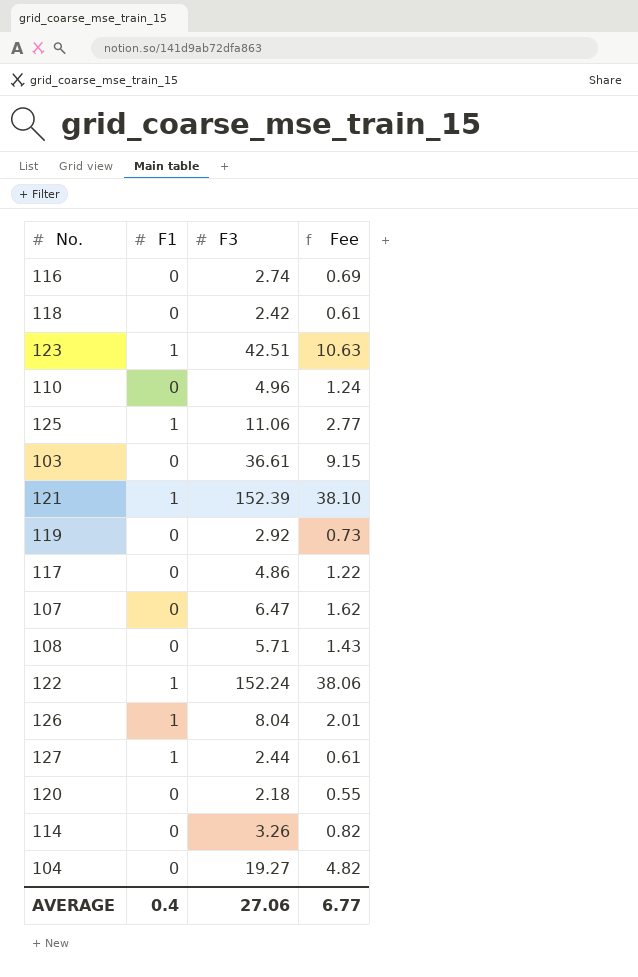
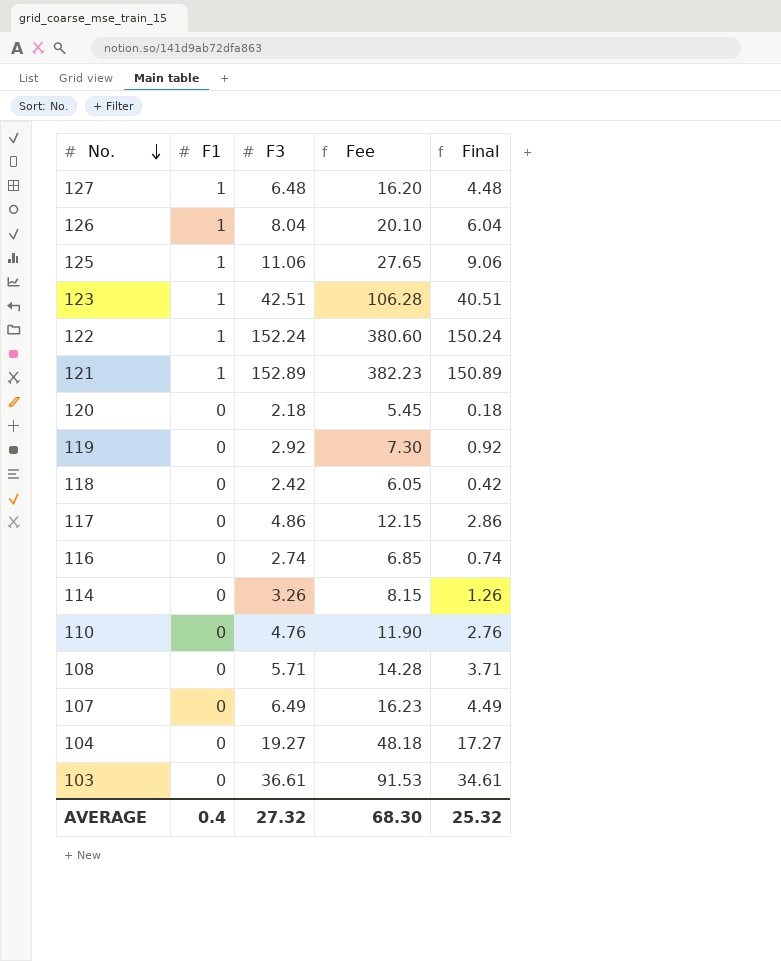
row order: none -> No. descending
column Fee | formula: [F3] * 0.25 -> [F3] * 2.5
column Final | formula: none -> [F3] - 2
127 | F3: 2.44 -> 6.48
121 | F3: 152.39 -> 152.89
110 | F3: 4.96 -> 4.76
107 | F3: 6.47 -> 6.49
AVERAGE | F3: 27.06 -> 27.32
AVERAGE | Fee: 6.77 -> 68.30

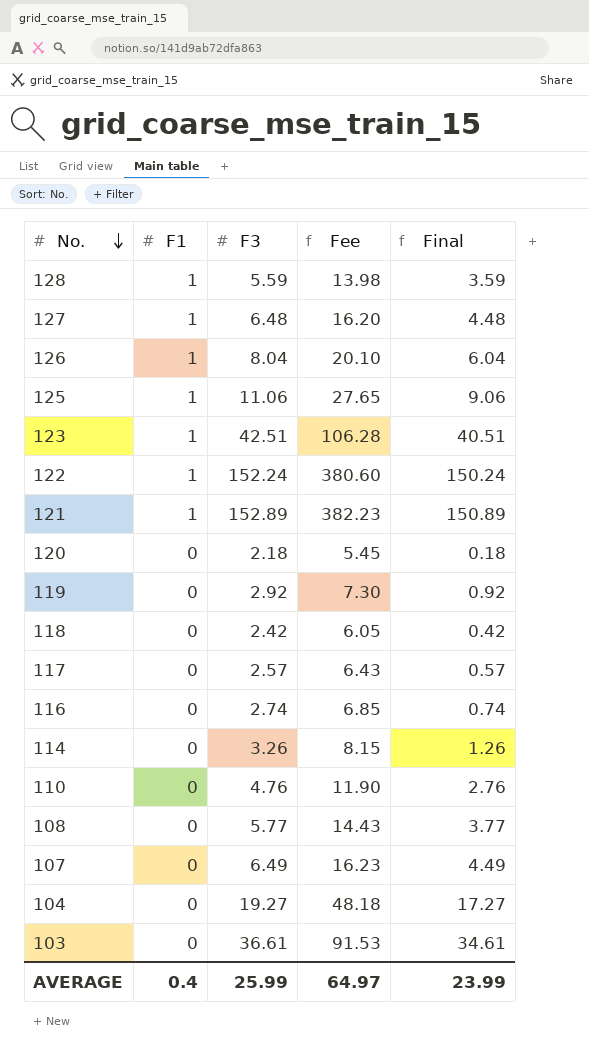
row 128: none -> 1 | 5.59 | 13.98 | 3.59
117 | F3: 4.86 -> 2.57
117 | Fee: 12.15 -> 6.43
117 | Final: 2.86 -> 0.57
108 | F3: 5.71 -> 5.77
108 | Fee: 14.28 -> 14.43
108 | Final: 3.71 -> 3.77
AVERAGE | F3: 27.32 -> 25.99
AVERAGE | Fee: 68.30 -> 64.97
AVERAGE | Final: 25.32 -> 23.99

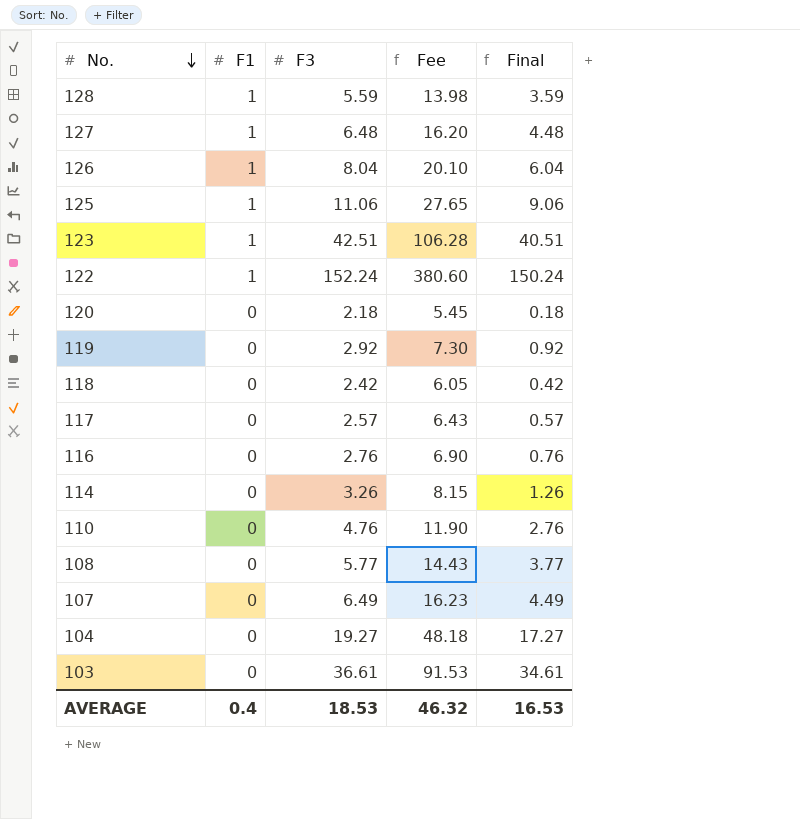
row 121: 1 | 152.89 | 382.23 | 150.89 -> none
116 | F3: 2.74 -> 2.76
116 | Fee: 6.85 -> 6.90
116 | Final: 0.74 -> 0.76
AVERAGE | F3: 25.99 -> 18.53
AVERAGE | Fee: 64.97 -> 46.32
AVERAGE | Final: 23.99 -> 16.53

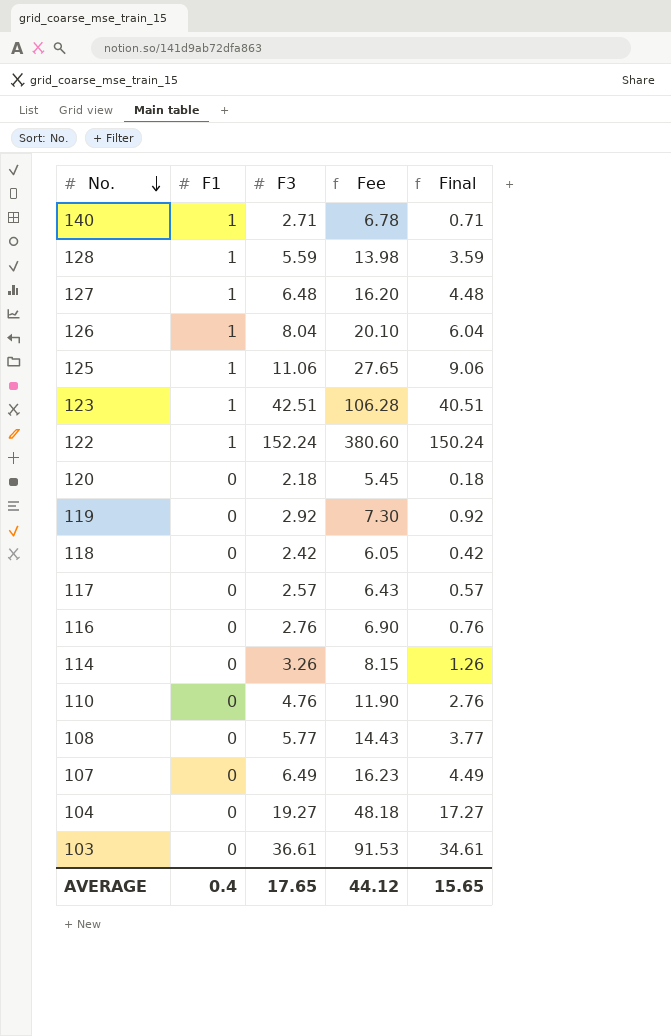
row 140: none -> 1 | 2.71 | 6.78 | 0.71
AVERAGE | F3: 18.53 -> 17.65
AVERAGE | Fee: 46.32 -> 44.12
AVERAGE | Final: 16.53 -> 15.65

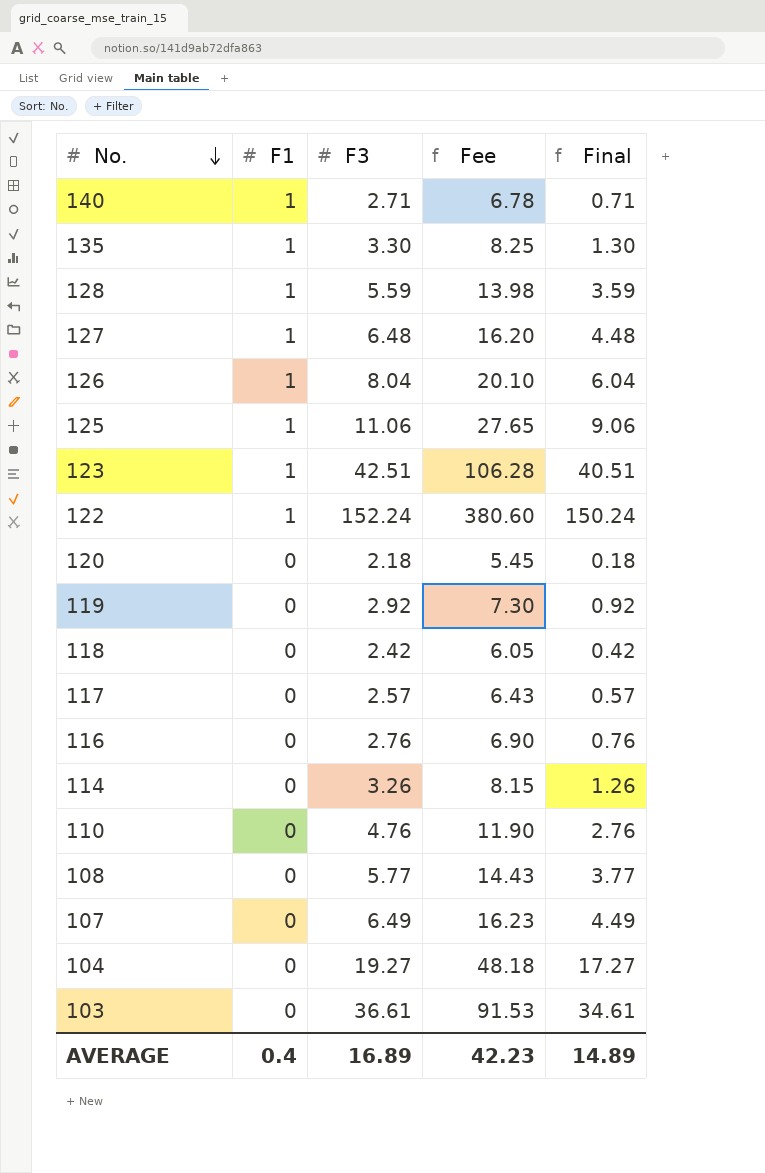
row 135: none -> 1 | 3.30 | 8.25 | 1.30
AVERAGE | F3: 17.65 -> 16.89
AVERAGE | Fee: 44.12 -> 42.23
AVERAGE | Final: 15.65 -> 14.89

